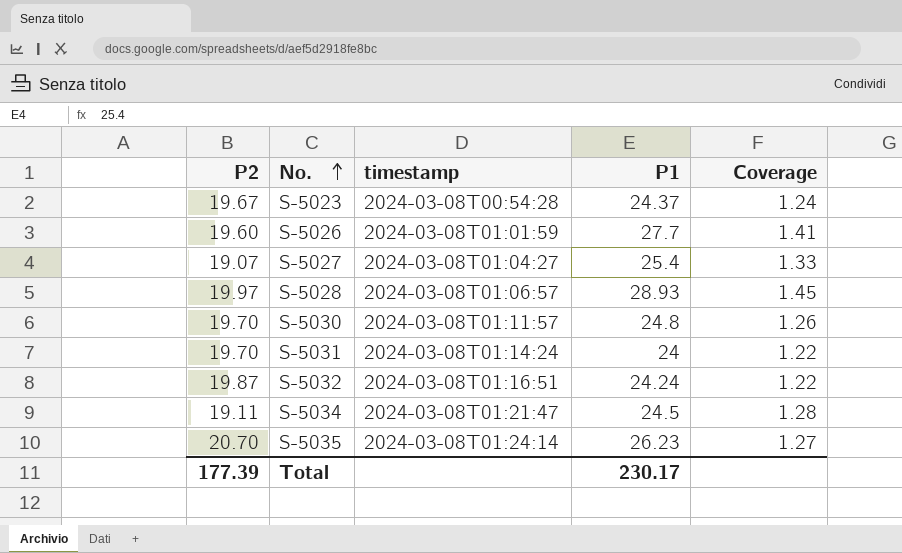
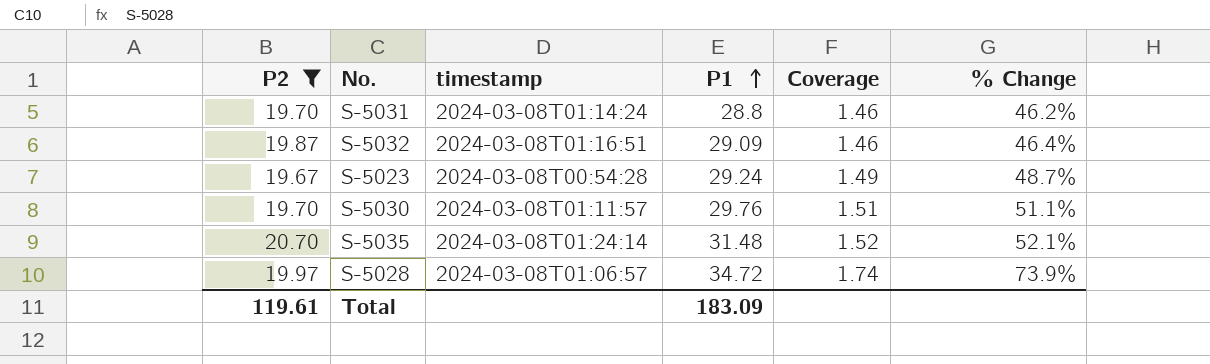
filter: none -> P2 >= 19.67
row order: No. ascending -> P1 ascending
column % Change | formula: none -> ([P1] - [P2]) / [P2]
S-5031 | P1: 24 -> 28.8
S-5031 | Coverage: 1.22 -> 1.46
S-5032 | P1: 24.24 -> 29.09
S-5032 | Coverage: 1.22 -> 1.46
S-5023 | P1: 24.37 -> 29.24
S-5023 | Coverage: 1.24 -> 1.49
S-5030 | P1: 24.8 -> 29.76
S-5030 | Coverage: 1.26 -> 1.51
S-5035 | P1: 26.23 -> 31.48
S-5035 | Coverage: 1.27 -> 1.52
S-5028 | P1: 28.93 -> 34.72
S-5028 | Coverage: 1.45 -> 1.74
Total | P2: 177.39 -> 119.61
Total | P1: 230.17 -> 183.09

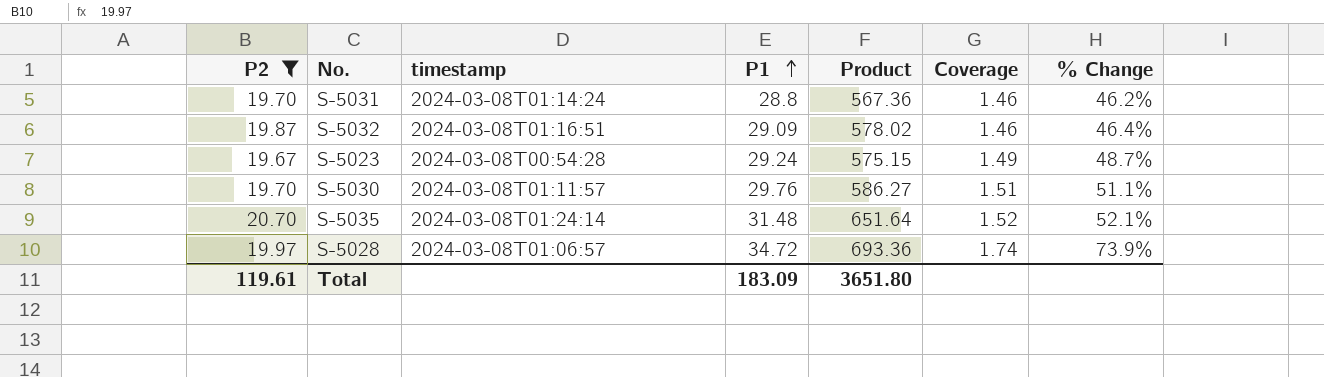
column Product | formula: none -> [P2] * [P1]

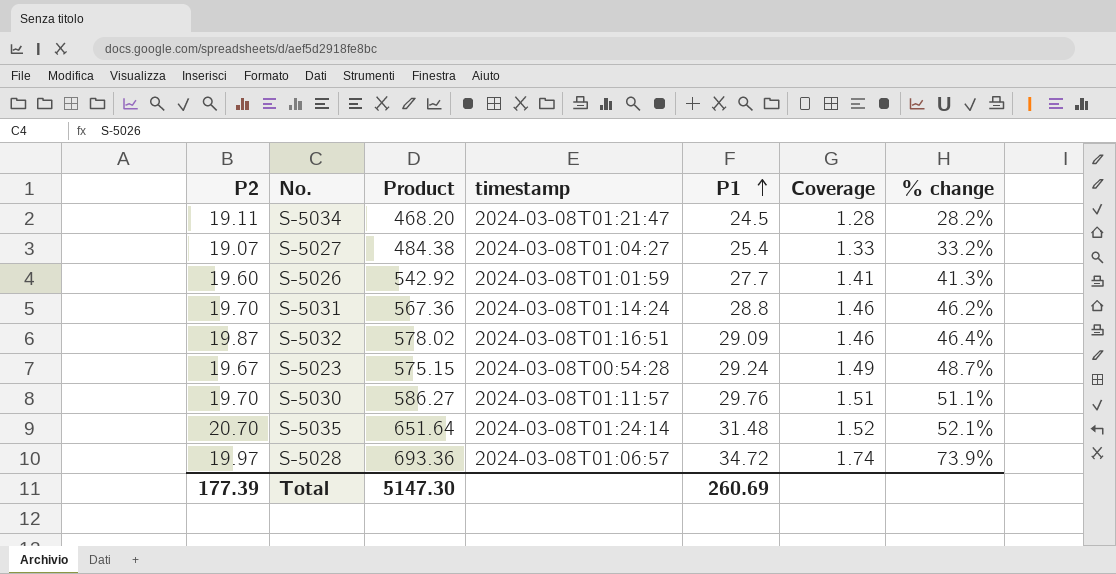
filter: P2 >= 19.67 -> none
column Product | position: 5 -> 3
column name: % Change -> % change
Total | P2: 119.61 -> 177.39
Total | Product: 3651.80 -> 5147.30
Total | P1: 183.09 -> 260.69

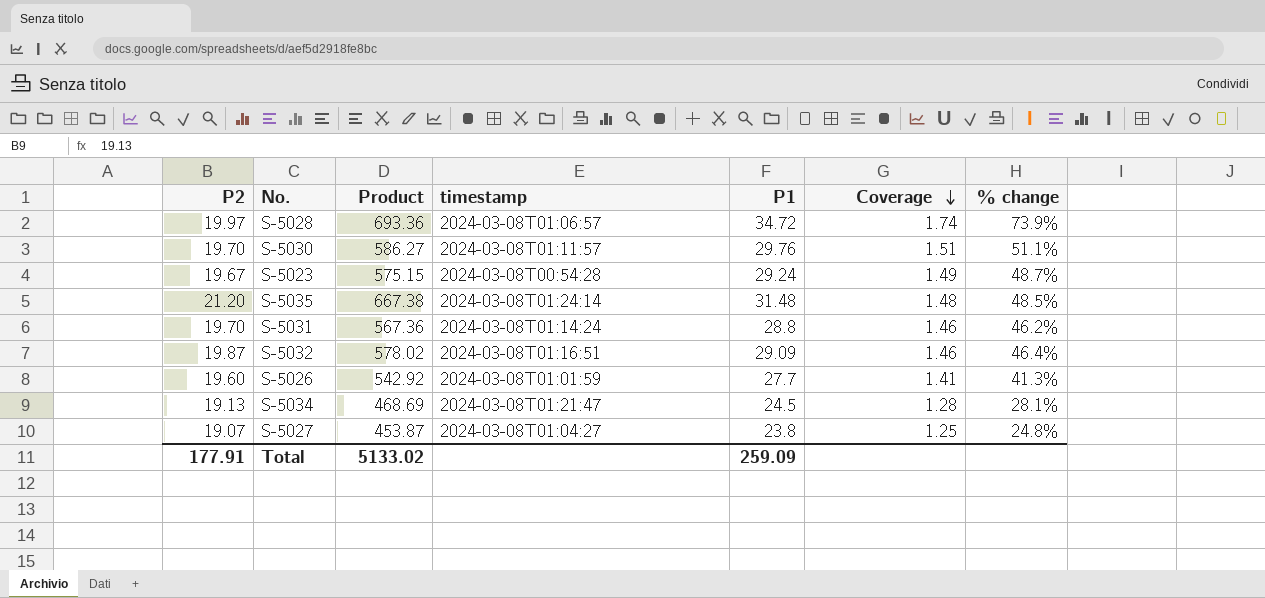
row order: P1 ascending -> Coverage descending
S-5035 | P2: 20.70 -> 21.20
S-5035 | Product: 651.64 -> 667.38
S-5035 | Coverage: 1.52 -> 1.48
S-5035 | % change: 52.1% -> 48.5%
S-5034 | P2: 19.11 -> 19.13
S-5034 | Product: 468.20 -> 468.69
S-5034 | % change: 28.2% -> 28.1%
S-5027 | Product: 484.38 -> 453.87
S-5027 | P1: 25.4 -> 23.8
S-5027 | Coverage: 1.33 -> 1.25
S-5027 | % change: 33.2% -> 24.8%
Total | P2: 177.39 -> 177.91
Total | Product: 5147.30 -> 5133.02
Total | P1: 260.69 -> 259.09

